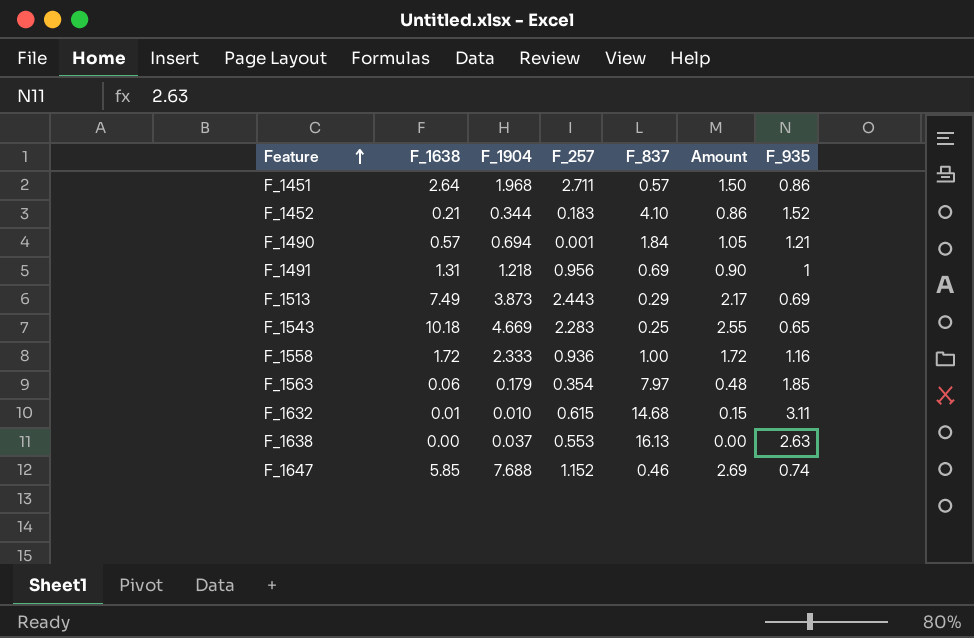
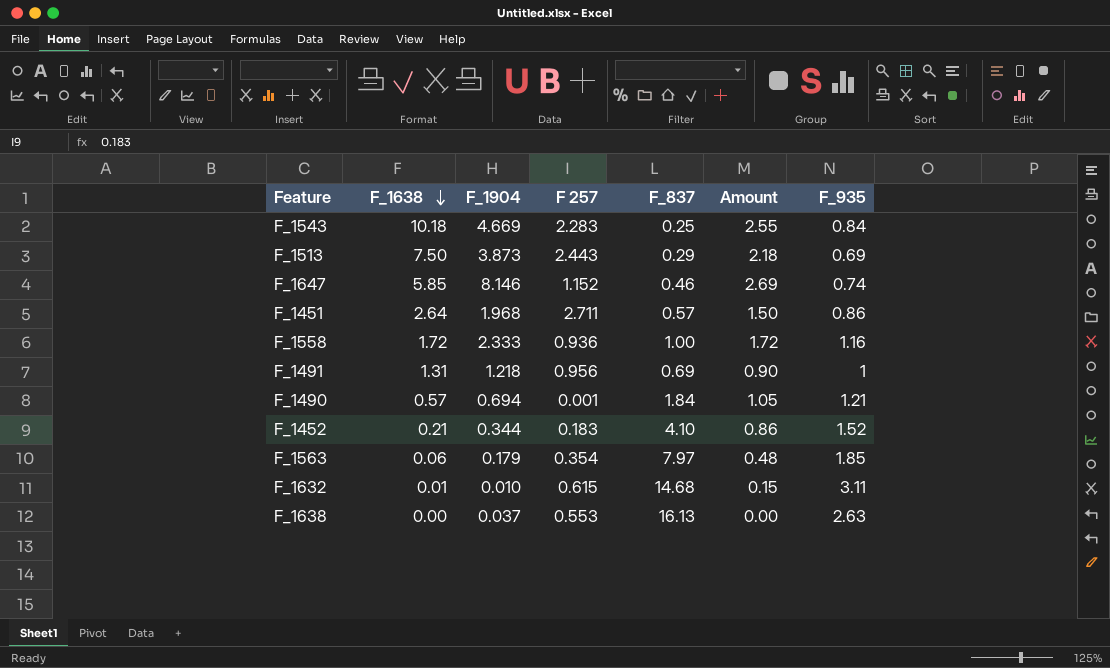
row order: Feature ascending -> F_1638 descending
column name: F_257 -> F 257
F_1543 | F_935: 0.65 -> 0.84
F_1513 | F_1638: 7.49 -> 7.50
F_1513 | Amount: 2.17 -> 2.18
F_1647 | F_1904: 7.688 -> 8.146

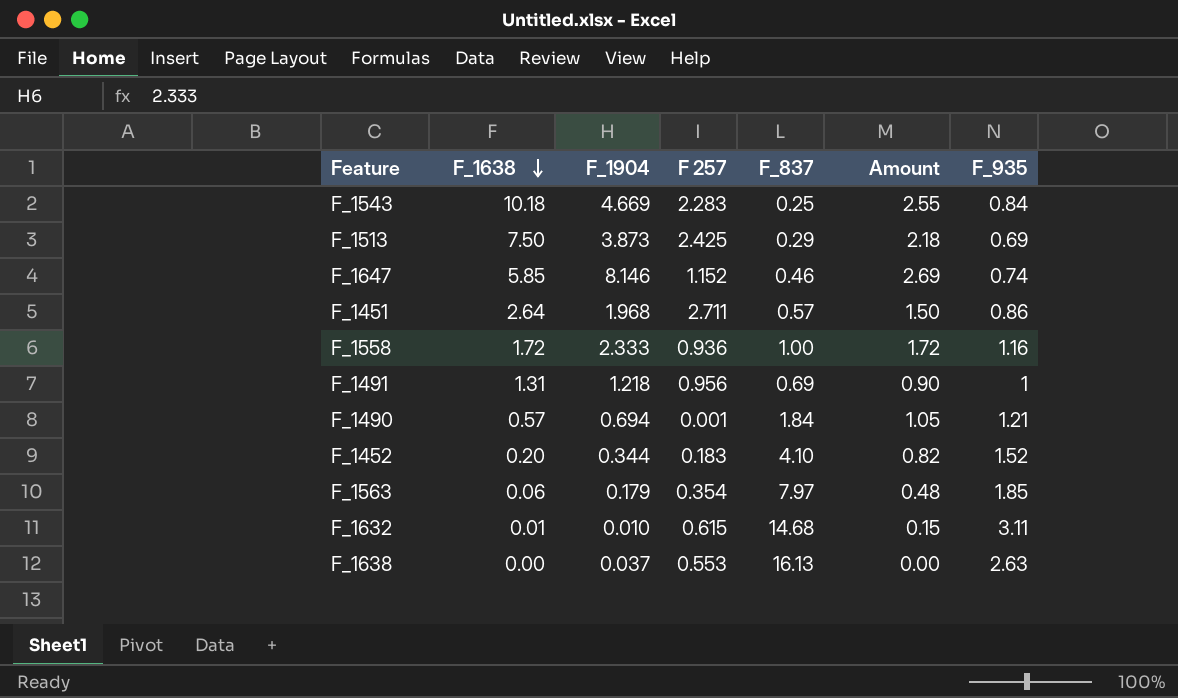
F_1513 | F 257: 2.443 -> 2.425
F_1452 | F_1638: 0.21 -> 0.20
F_1452 | Amount: 0.86 -> 0.82

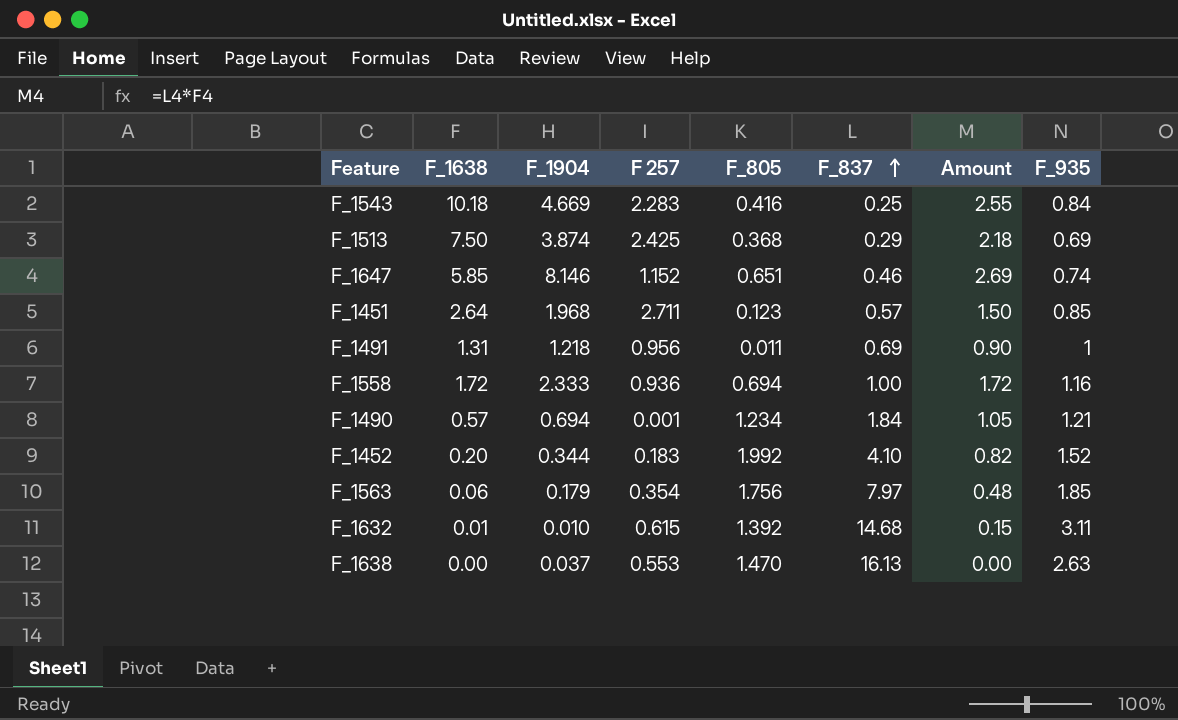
row order: F_1638 descending -> F_837 ascending
column F_805 | position: none -> 5
F_1513 | F_1904: 3.873 -> 3.874
F_1451 | F_935: 0.86 -> 0.85

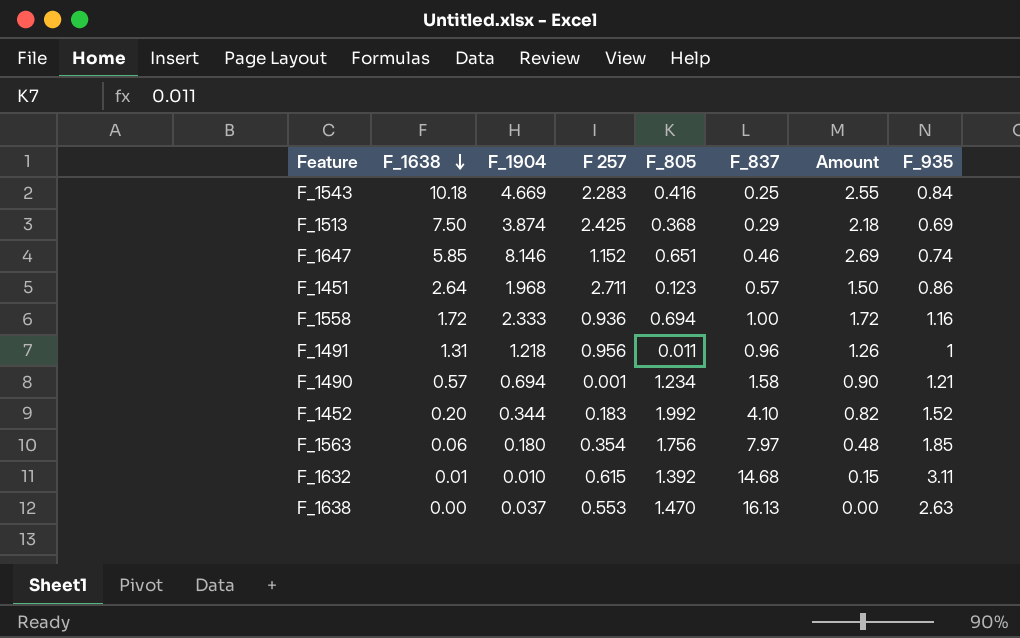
row order: F_837 ascending -> F_1638 descending
F_1451 | F_935: 0.85 -> 0.86
F_1491 | F_837: 0.69 -> 0.96
F_1491 | Amount: 0.90 -> 1.26
F_1490 | F_837: 1.84 -> 1.58
F_1490 | Amount: 1.05 -> 0.90
F_1563 | F_1904: 0.179 -> 0.180

